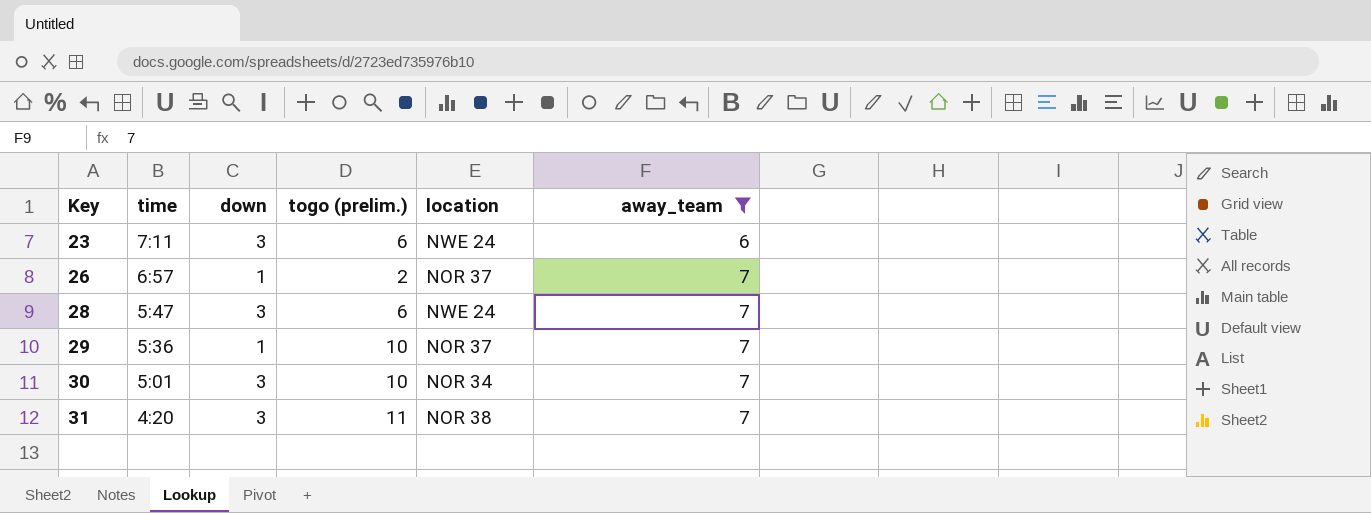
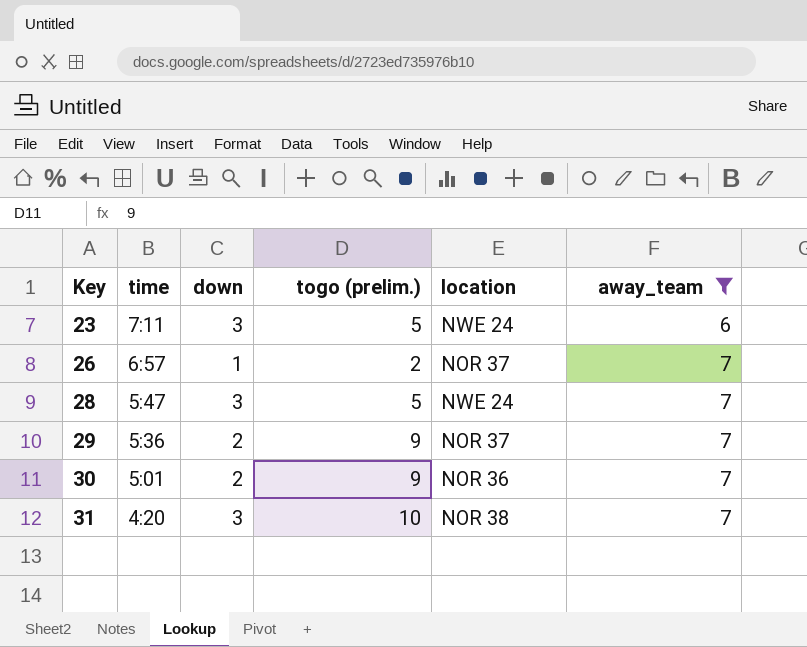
23 | togo (prelim.): 6 -> 5
28 | togo (prelim.): 6 -> 5
29 | down: 1 -> 2
29 | togo (prelim.): 10 -> 9
30 | down: 3 -> 2
30 | togo (prelim.): 10 -> 9
30 | location: NOR 34 -> NOR 36
31 | togo (prelim.): 11 -> 10

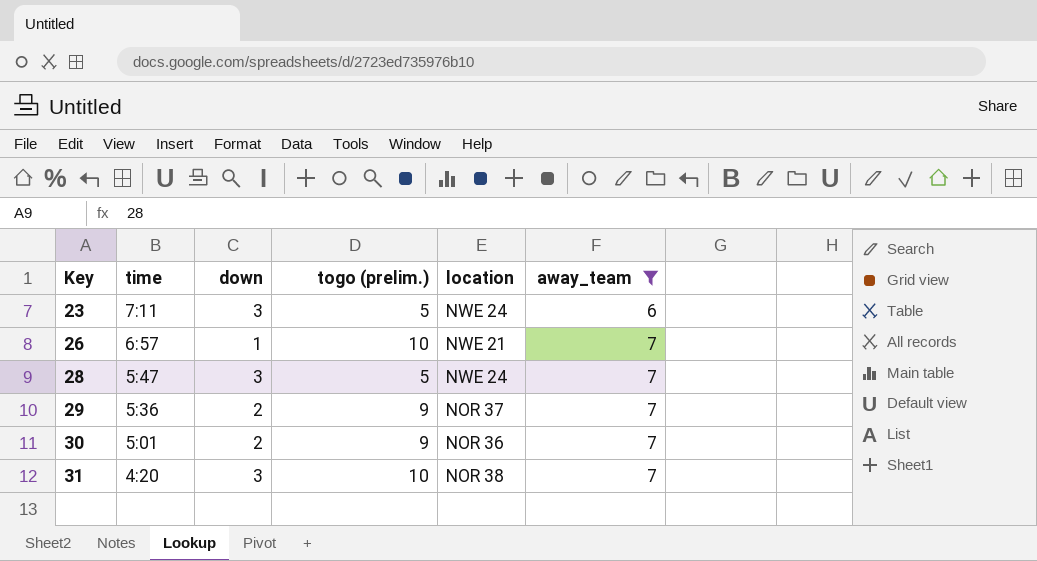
26 | togo (prelim.): 2 -> 10
26 | location: NOR 37 -> NWE 21

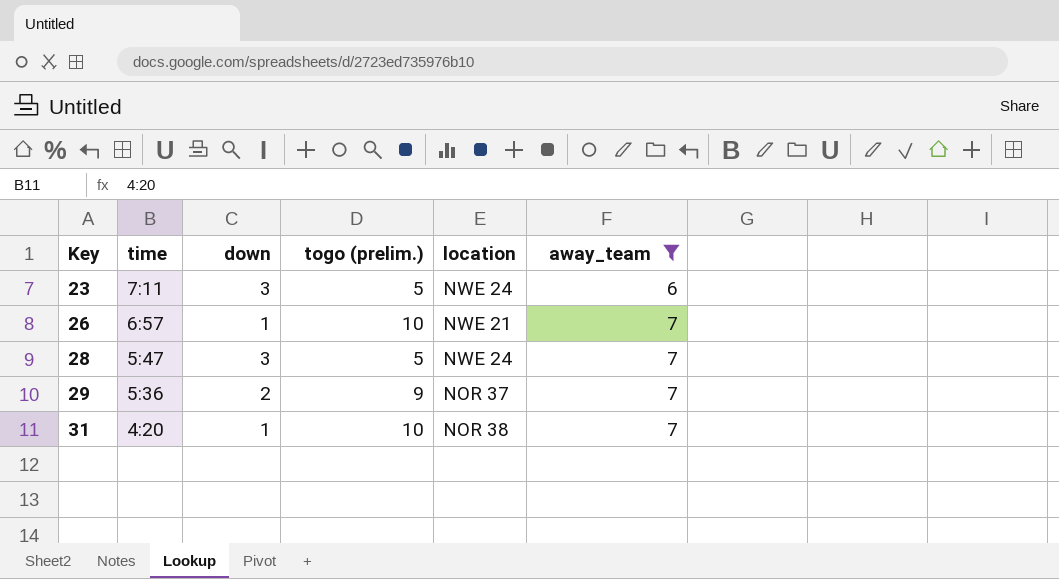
row 30: 5:01 | 2 | 9 | NOR 36 | 7 -> none
31 | down: 3 -> 1

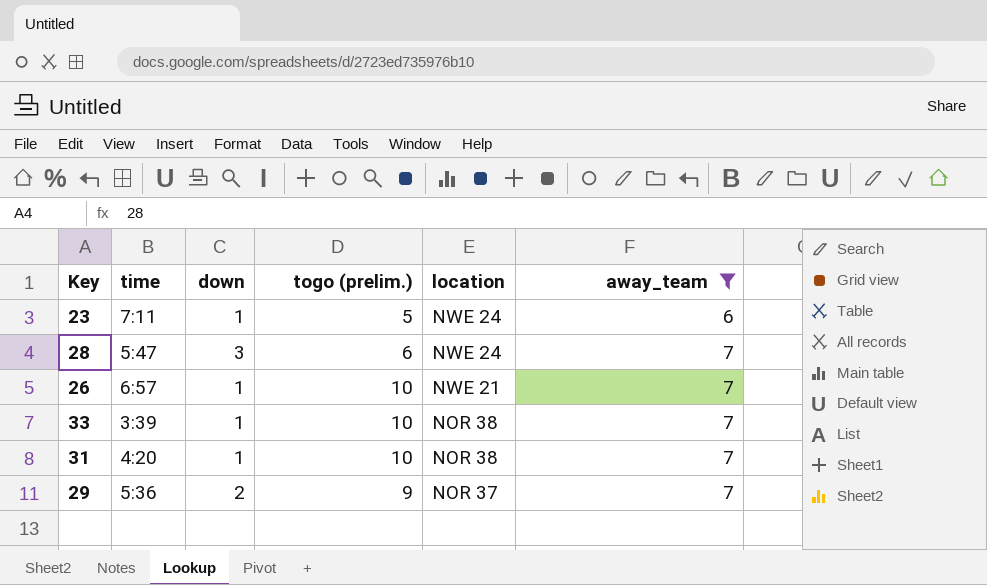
row order: Key ascending -> location descending
23 | down: 3 -> 1
28 | togo (prelim.): 5 -> 6
row 33: none -> 3:39 | 1 | 10 | NOR 38 | 7

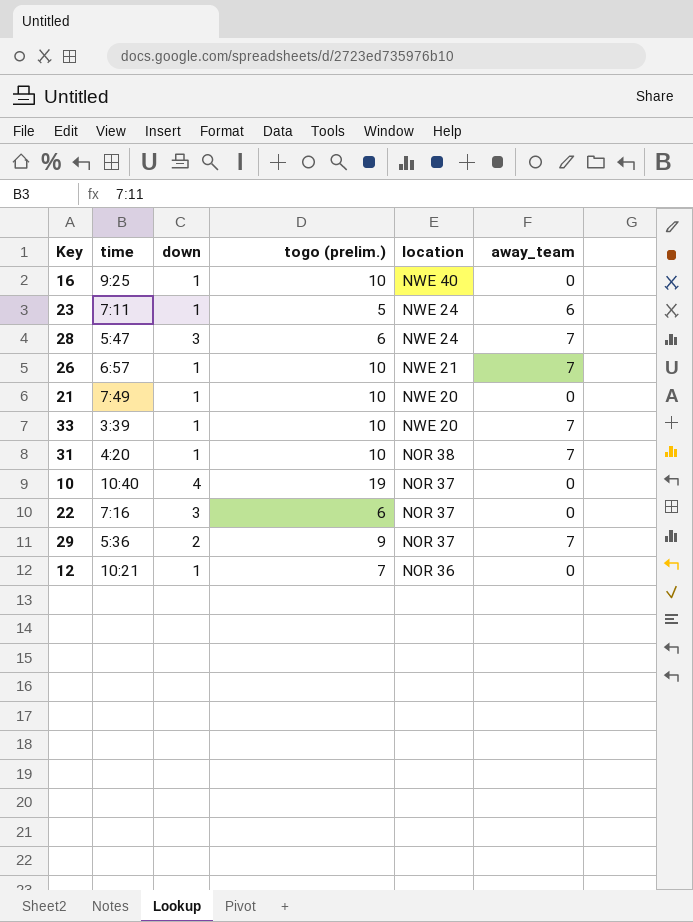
filter: away_team != 0 -> none
33 | location: NOR 38 -> NWE 20

